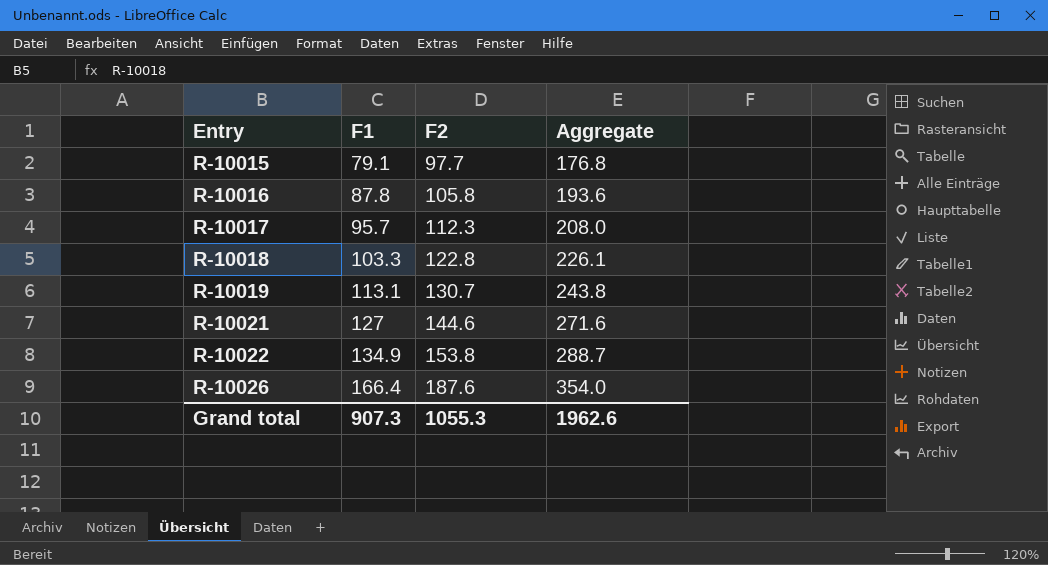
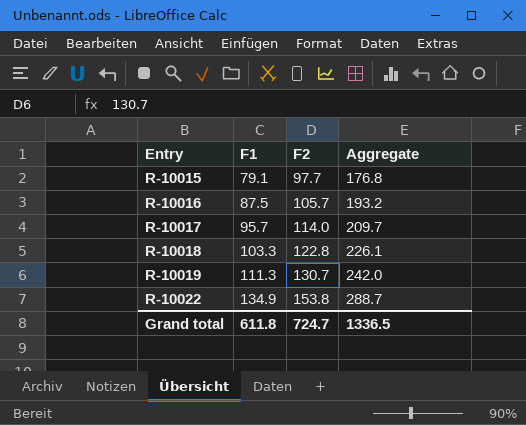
row R-10021: 127 | 144.6 | 271.6 -> none
row R-10026: 166.4 | 187.6 | 354.0 -> none
R-10016 | F1: 87.8 -> 87.5
R-10016 | F2: 105.8 -> 105.7
R-10016 | Aggregate: 193.6 -> 193.2
R-10017 | F2: 112.3 -> 114.0
R-10017 | Aggregate: 208.0 -> 209.7
R-10019 | F1: 113.1 -> 111.3
R-10019 | Aggregate: 243.8 -> 242.0
Grand total | F1: 907.3 -> 611.8
Grand total | F2: 1055.3 -> 724.7
Grand total | Aggregate: 1962.6 -> 1336.5

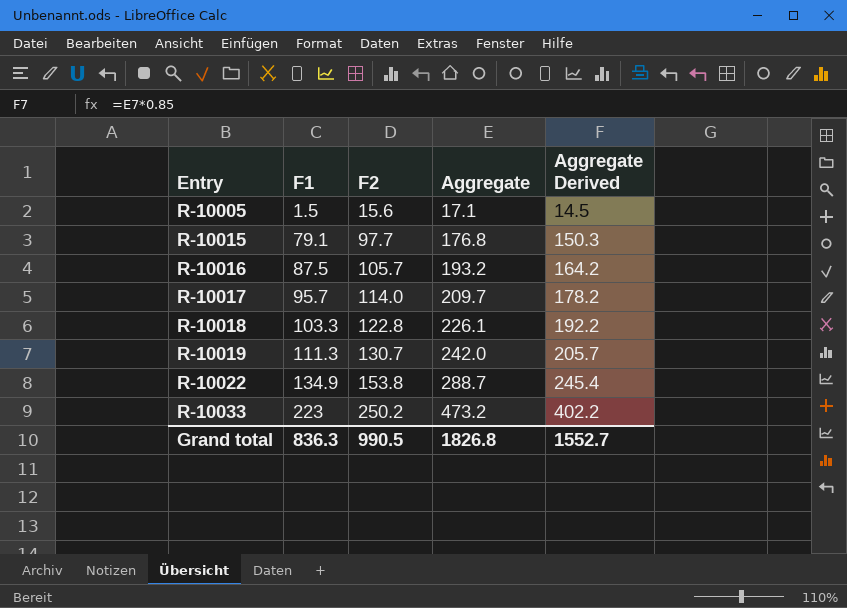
column Aggregate Derived | formula: none -> [Aggregate] * 0.85
row R-10005: none -> 1.5 | 15.6 | 17.1 | 14.5
row R-10033: none -> 223 | 250.2 | 473.2 | 402.2
Grand total | F1: 611.8 -> 836.3
Grand total | F2: 724.7 -> 990.5
Grand total | Aggregate: 1336.5 -> 1826.8

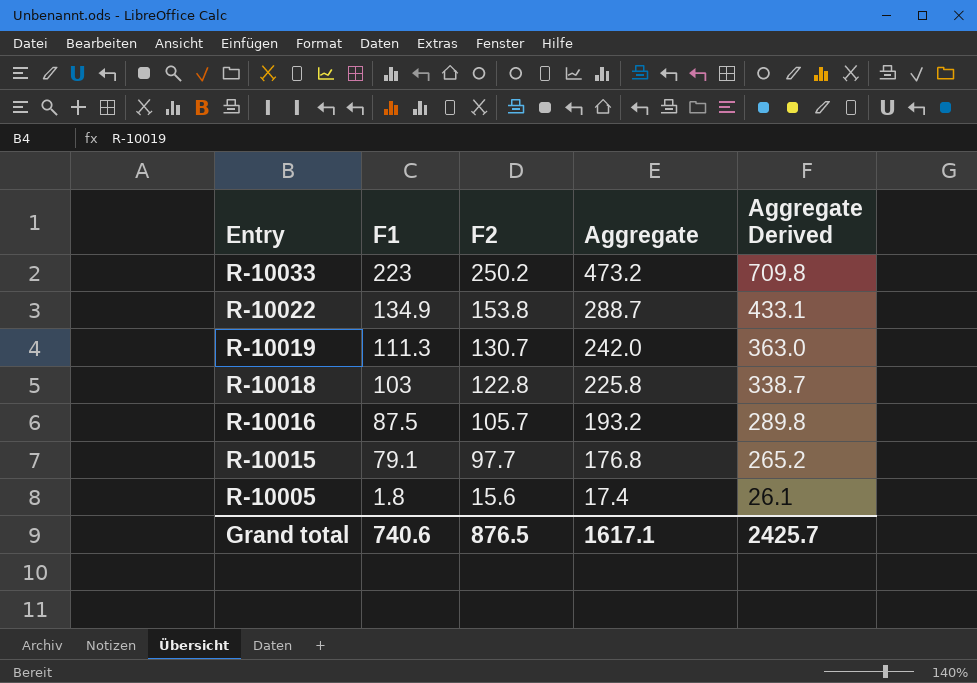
row order: Entry ascending -> Entry descending
column Aggregate Derived | formula: [Aggregate] * 0.85 -> [Aggregate] * 1.5
row R-10017: 95.7 | 114.0 | 209.7 | 178.2 -> none
R-10018 | F1: 103.3 -> 103
R-10018 | Aggregate: 226.1 -> 225.8
R-10005 | F1: 1.5 -> 1.8
R-10005 | Aggregate: 17.1 -> 17.4
Grand total | F1: 836.3 -> 740.6
Grand total | F2: 990.5 -> 876.5
Grand total | Aggregate: 1826.8 -> 1617.1
Grand total | Aggregate Derived: 1552.7 -> 2425.7

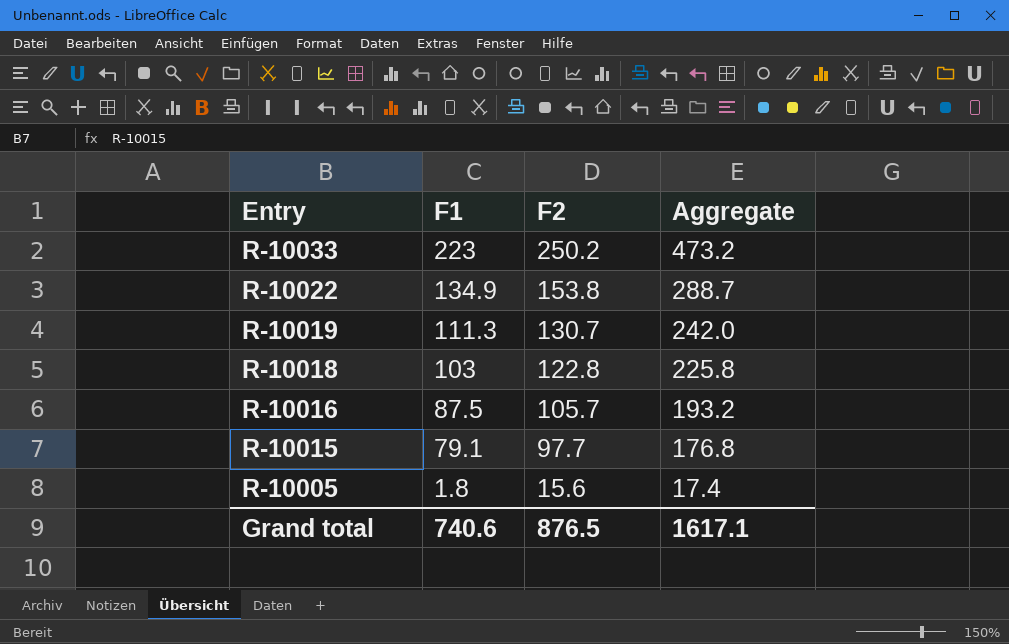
column Aggregate Derived | formula: [Aggregate] * 1.5 -> none

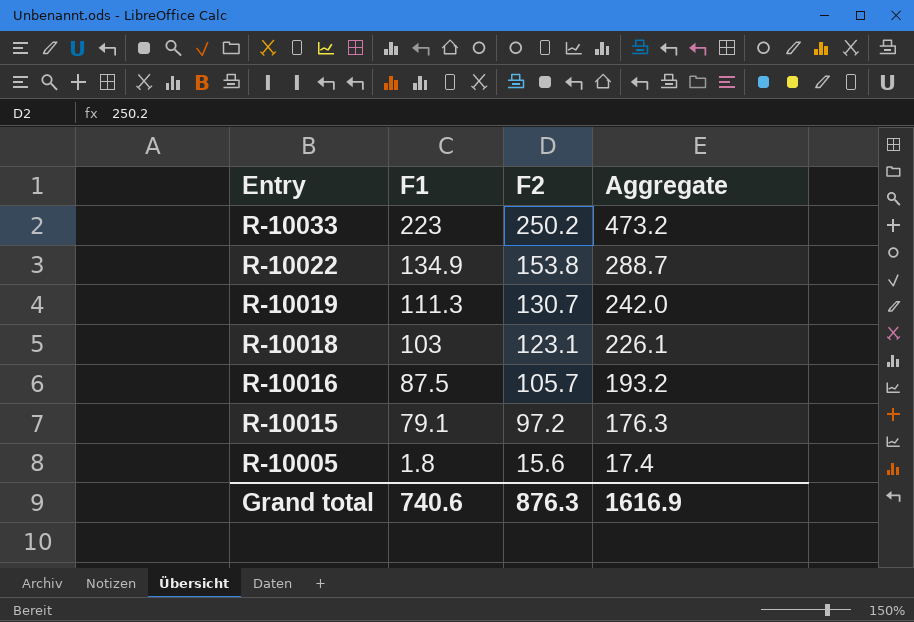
R-10018 | F2: 122.8 -> 123.1
R-10018 | Aggregate: 225.8 -> 226.1
R-10015 | F2: 97.7 -> 97.2
R-10015 | Aggregate: 176.8 -> 176.3
Grand total | F2: 876.5 -> 876.3
Grand total | Aggregate: 1617.1 -> 1616.9

